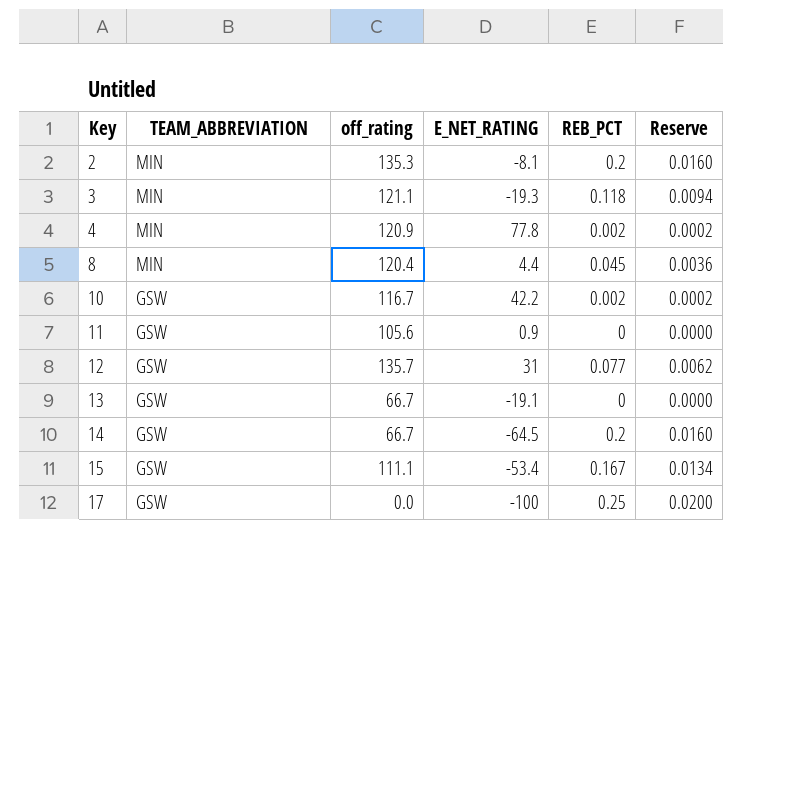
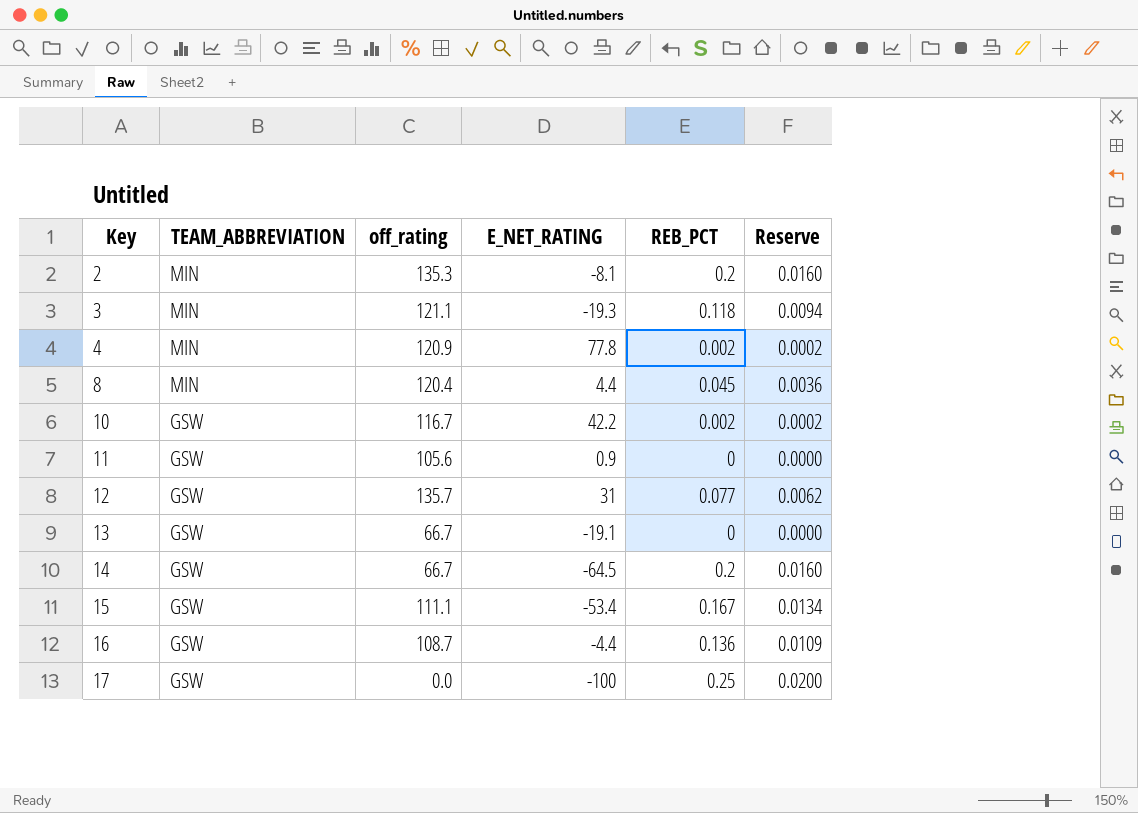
row 16: none -> GSW | 108.7 | -4.4 | 0.136 | 0.0109

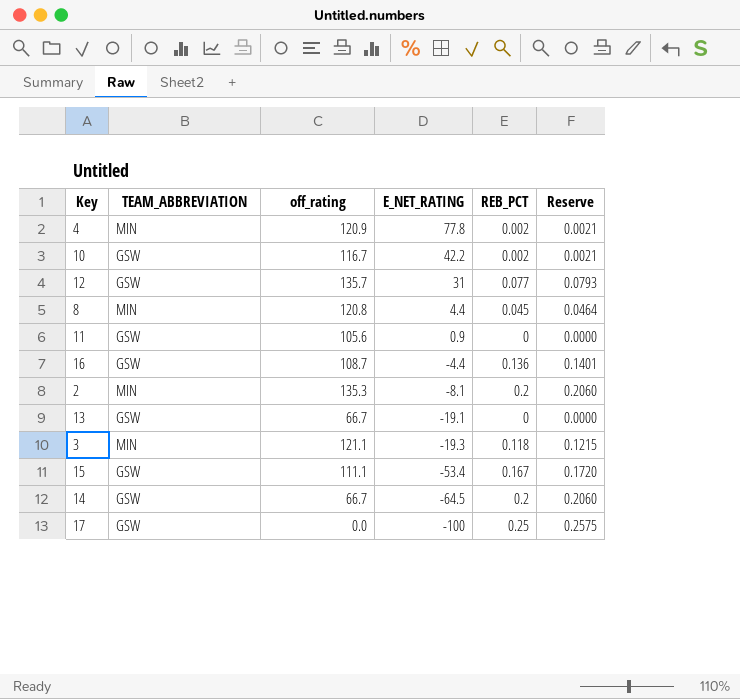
row order: Key ascending -> E_NET_RATING descending
column Reserve | formula: [REB_PCT] * 0.08 -> [REB_PCT] * 1.03
8 | off_rating: 120.4 -> 120.8

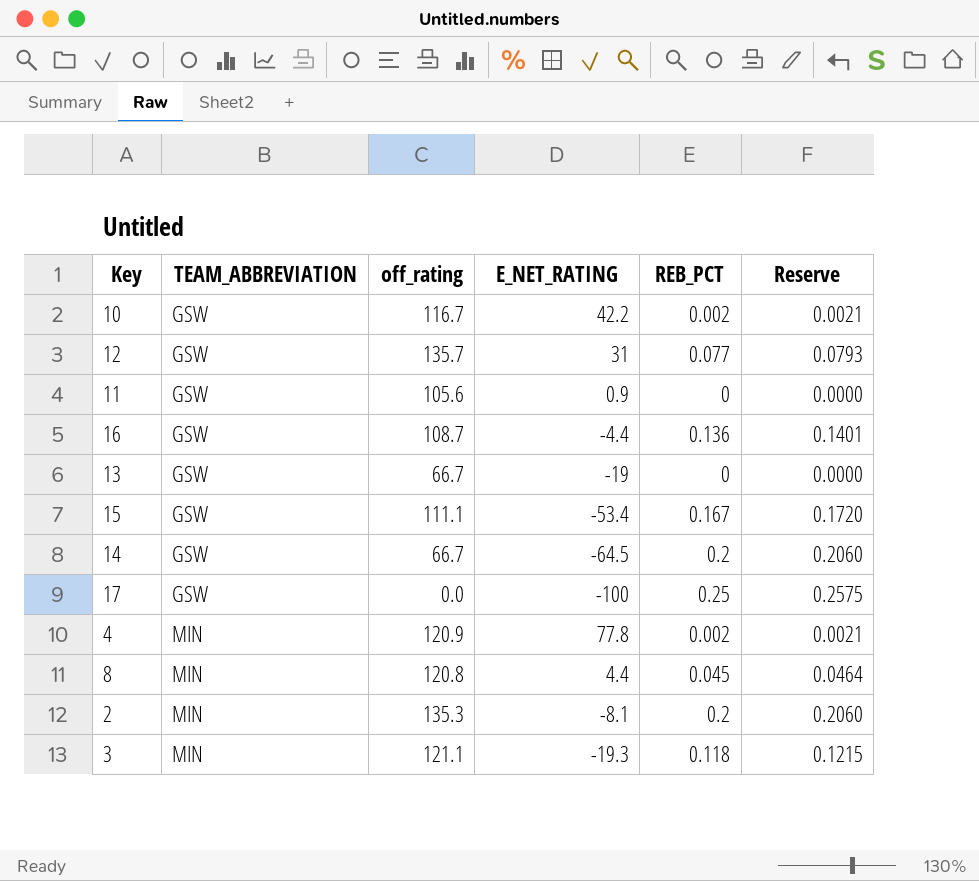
row order: E_NET_RATING descending -> TEAM_ABBREVIATION ascending
13 | E_NET_RATING: -19.1 -> -19

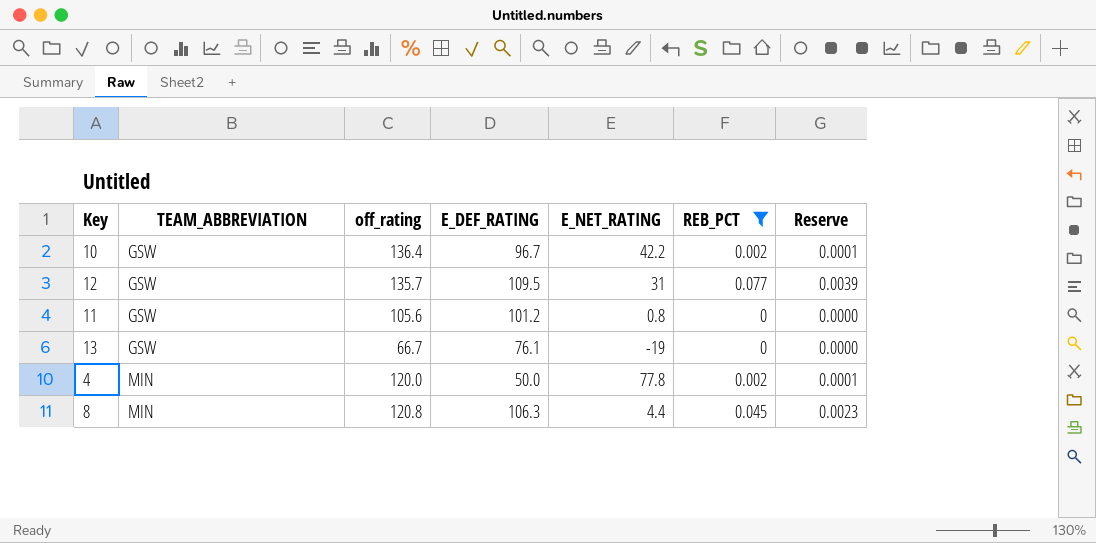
filter: none -> REB_PCT <= 0.077
column E_DEF_RATING | position: none -> 4
column Reserve | formula: [REB_PCT] * 1.03 -> [REB_PCT] * 0.05
10 | off_rating: 116.7 -> 136.4
11 | E_NET_RATING: 0.9 -> 0.8
4 | off_rating: 120.9 -> 120.0

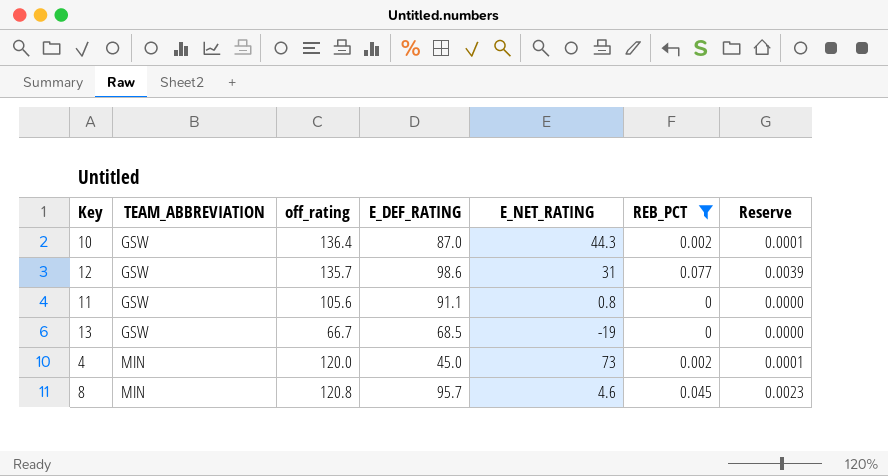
10 | E_DEF_RATING: 96.7 -> 87.0
10 | E_NET_RATING: 42.2 -> 44.3
12 | E_DEF_RATING: 109.5 -> 98.6
11 | E_DEF_RATING: 101.2 -> 91.1
13 | E_DEF_RATING: 76.1 -> 68.5
4 | E_DEF_RATING: 50.0 -> 45.0
4 | E_NET_RATING: 77.8 -> 73
8 | E_DEF_RATING: 106.3 -> 95.7
8 | E_NET_RATING: 4.4 -> 4.6

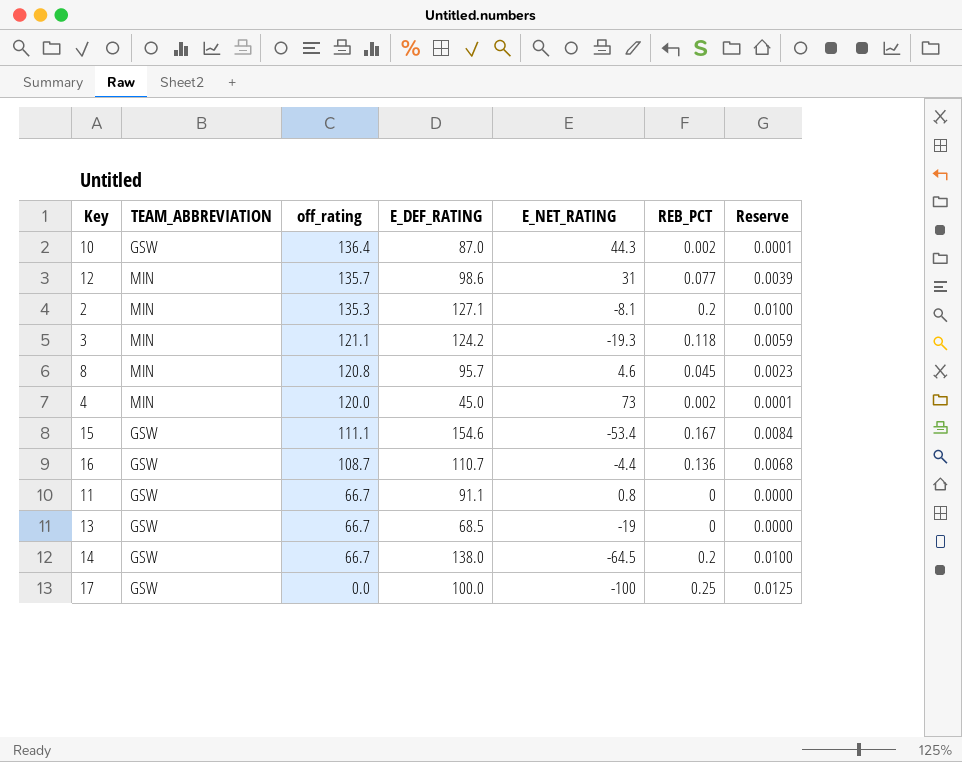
filter: REB_PCT <= 0.077 -> none
row order: TEAM_ABBREVIATION ascending -> off_rating descending
12 | TEAM_ABBREVIATION: GSW -> MIN
11 | off_rating: 105.6 -> 66.7

